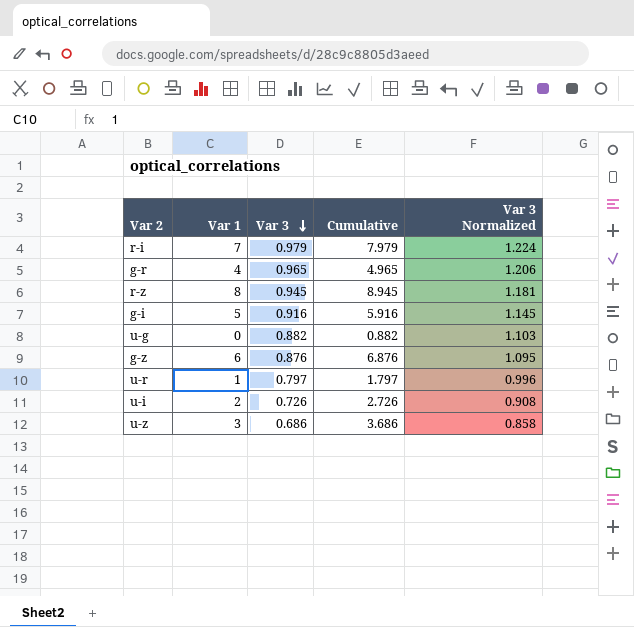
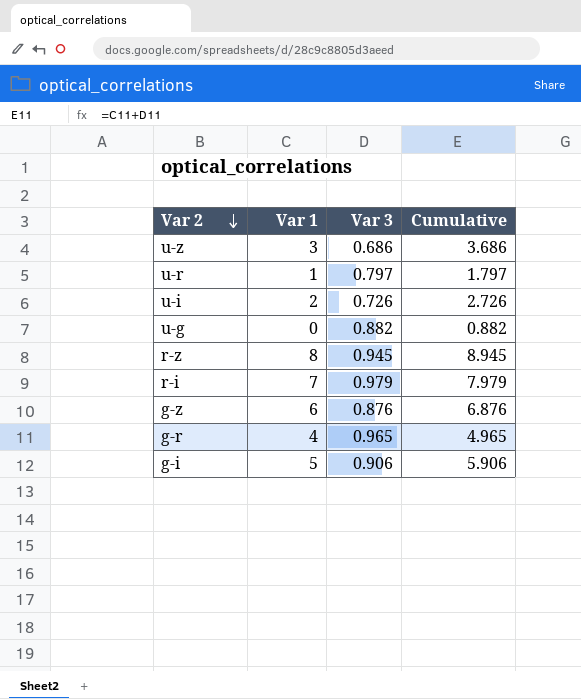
row order: Var 3 descending -> Var 2 descending
column Var 3 Normalized | formula: [Var 3] * 1.25 -> none
g-i | Var 3: 0.916 -> 0.906
g-i | Cumulative: 5.916 -> 5.906

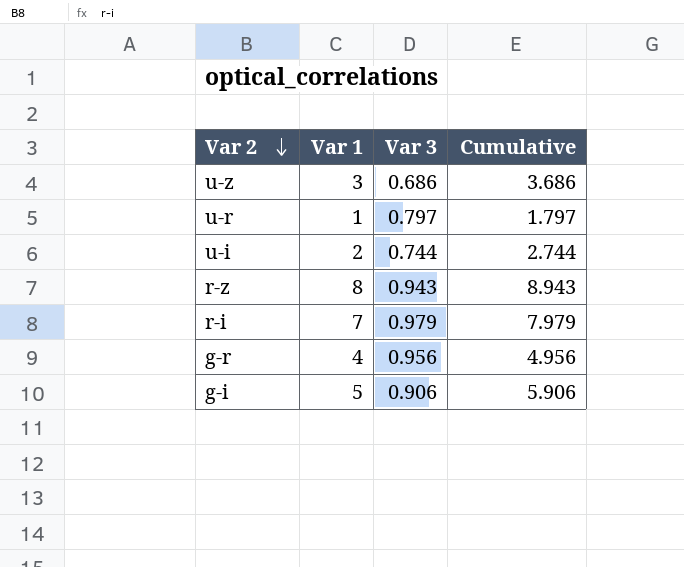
row u-g: 0 | 0.882 | 0.882 -> none
row g-z: 6 | 0.876 | 6.876 -> none
u-i | Var 3: 0.726 -> 0.744
u-i | Cumulative: 2.726 -> 2.744
r-z | Var 3: 0.945 -> 0.943
r-z | Cumulative: 8.945 -> 8.943
g-r | Var 3: 0.965 -> 0.956
g-r | Cumulative: 4.965 -> 4.956

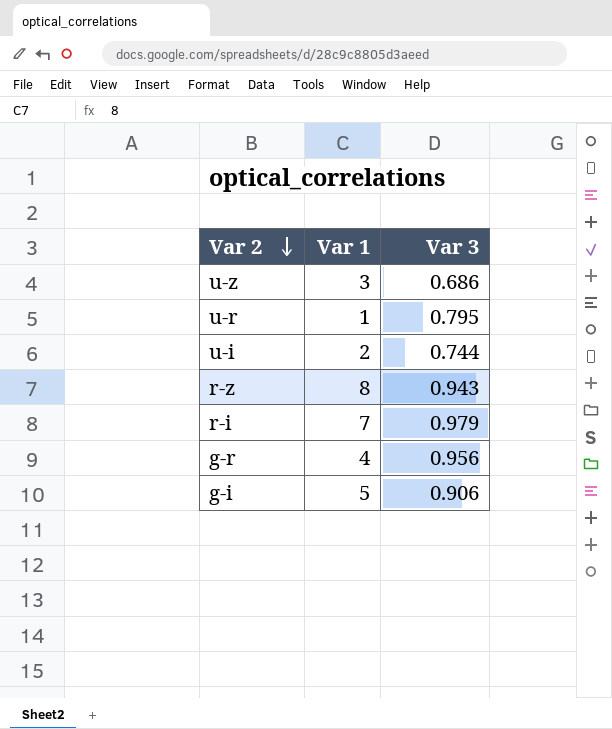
column Cumulative | formula: [Var 1] + [Var 3] -> none
u-r | Var 3: 0.797 -> 0.795

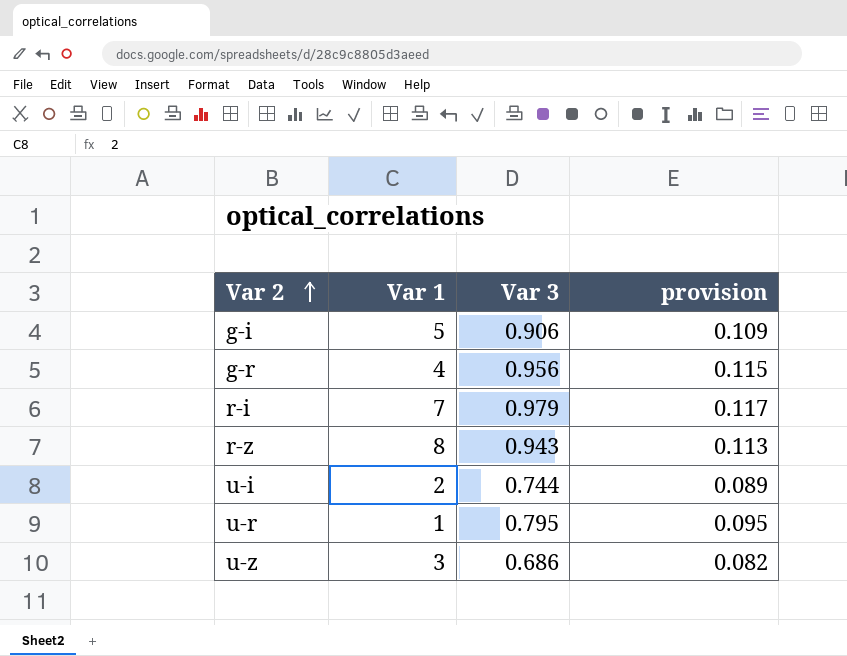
row order: Var 2 descending -> Var 2 ascending
column provision | formula: none -> [Var 3] * 0.12

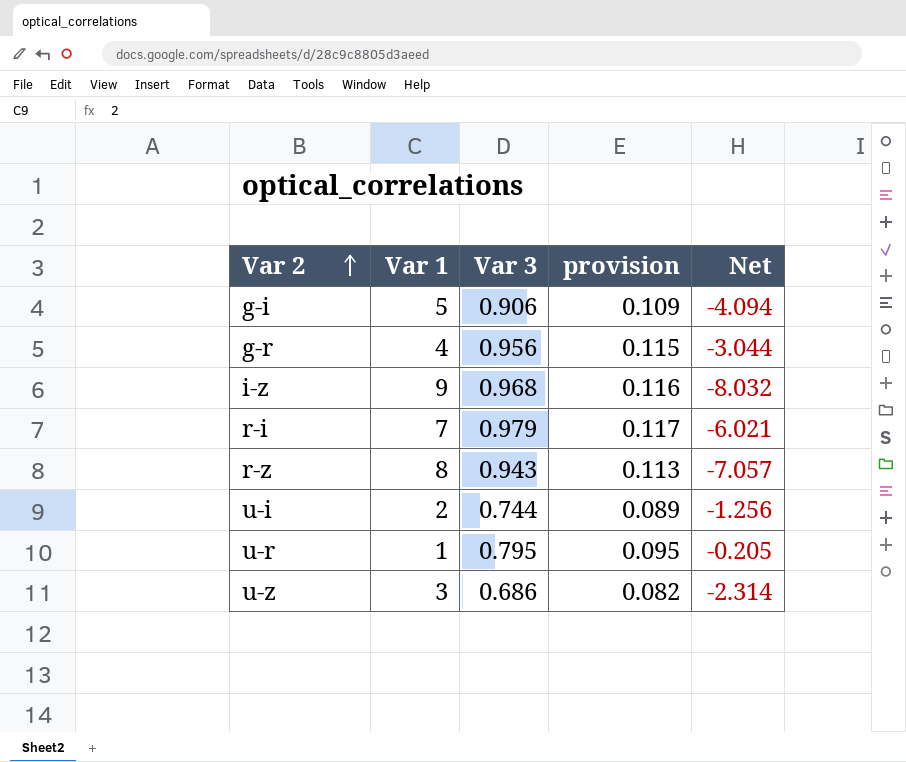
column Net | formula: none -> [Var 3] - [Var 1]
row i-z: none -> 9 | 0.968 | 0.116 | -8.032

